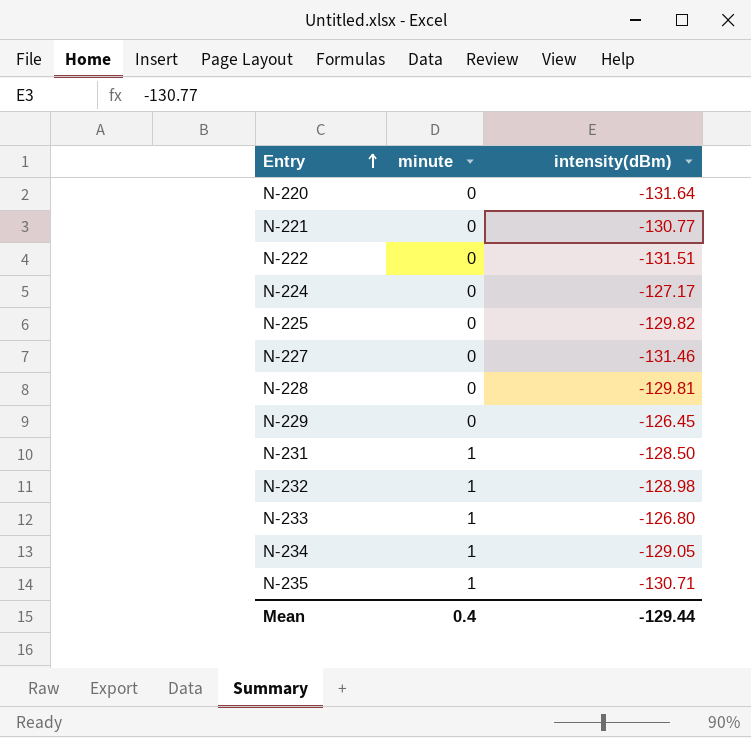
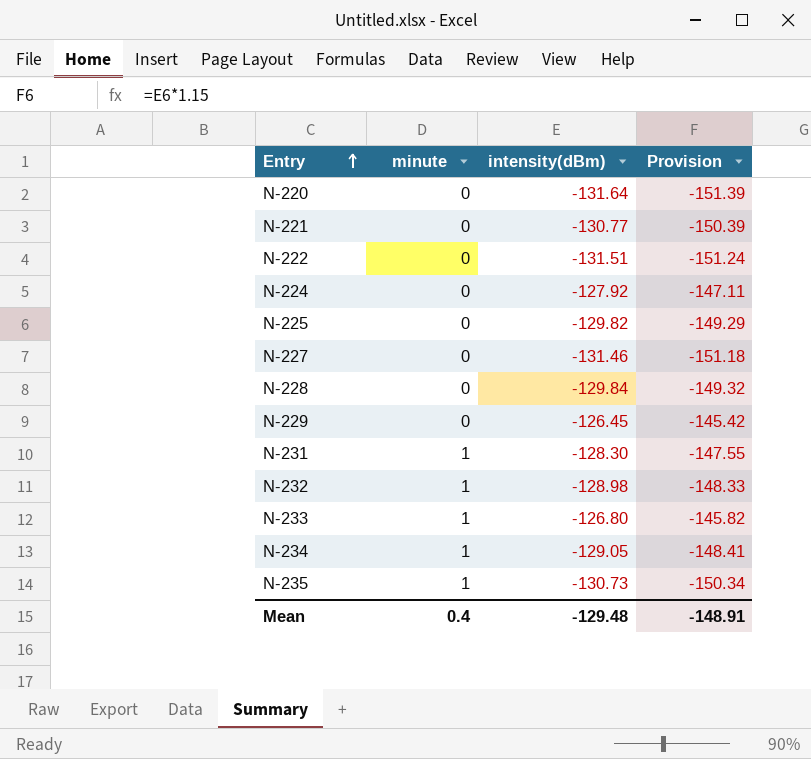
column Provision | formula: none -> [intensity(dBm)] * 1.15
N-224 | intensity(dBm): -127.17 -> -127.92
N-228 | intensity(dBm): -129.81 -> -129.84
N-231 | intensity(dBm): -128.50 -> -128.30
N-235 | intensity(dBm): -130.71 -> -130.73
Mean | intensity(dBm): -129.44 -> -129.48

